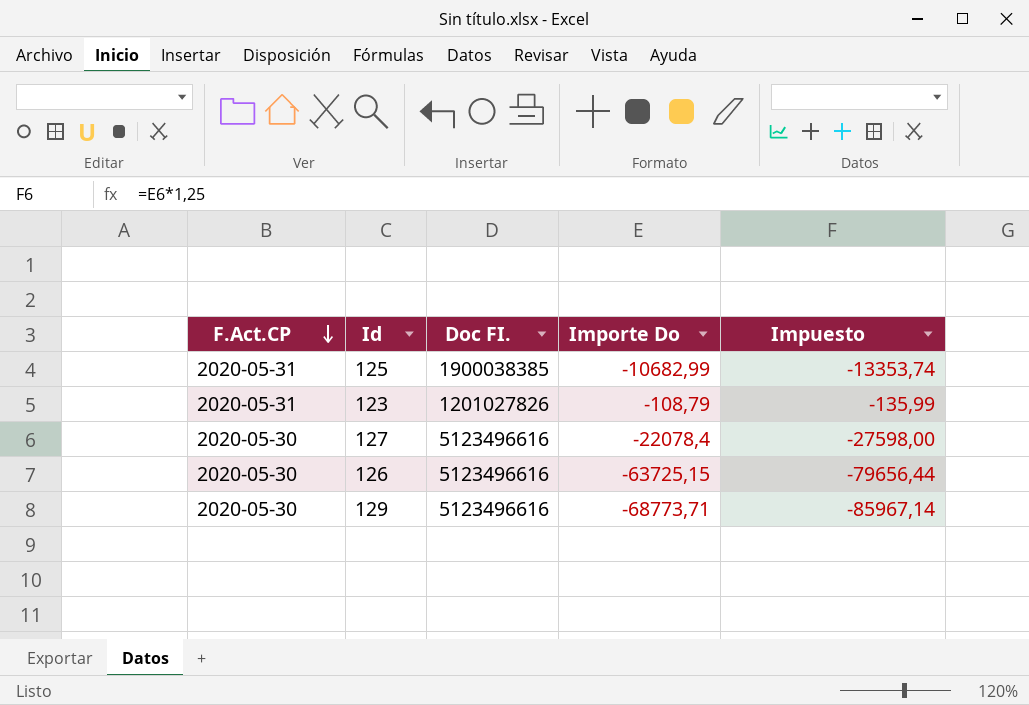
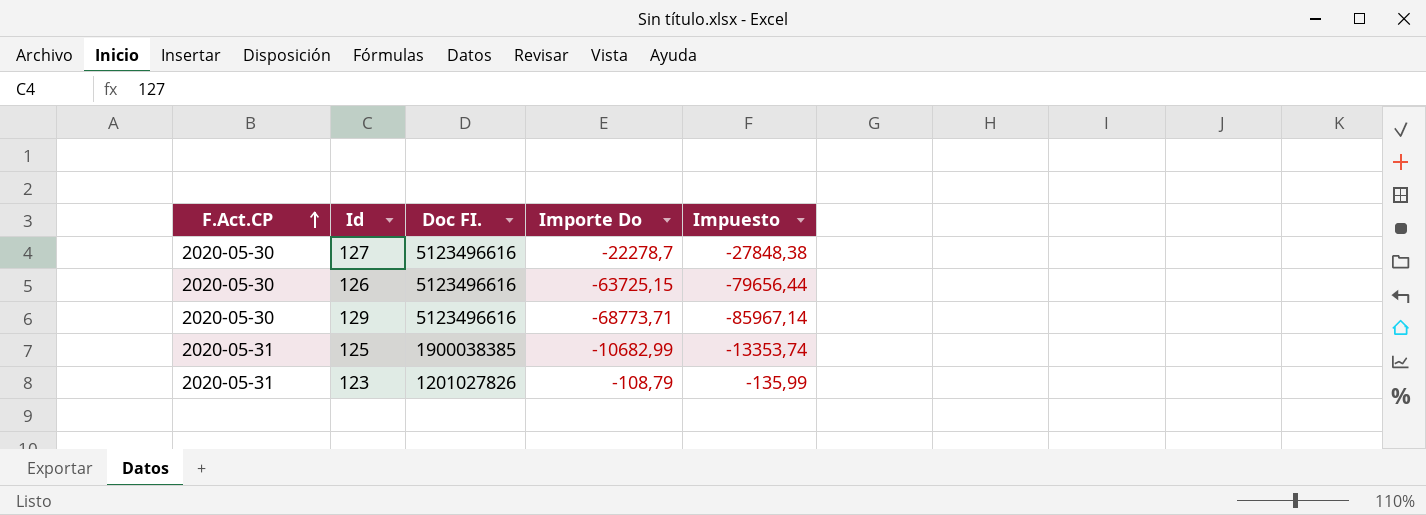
row order: F.Act.CP descending -> F.Act.CP ascending
127 | Importe Do: -22078,4 -> -22278,7
127 | Impuesto: -27598,00 -> -27848,38

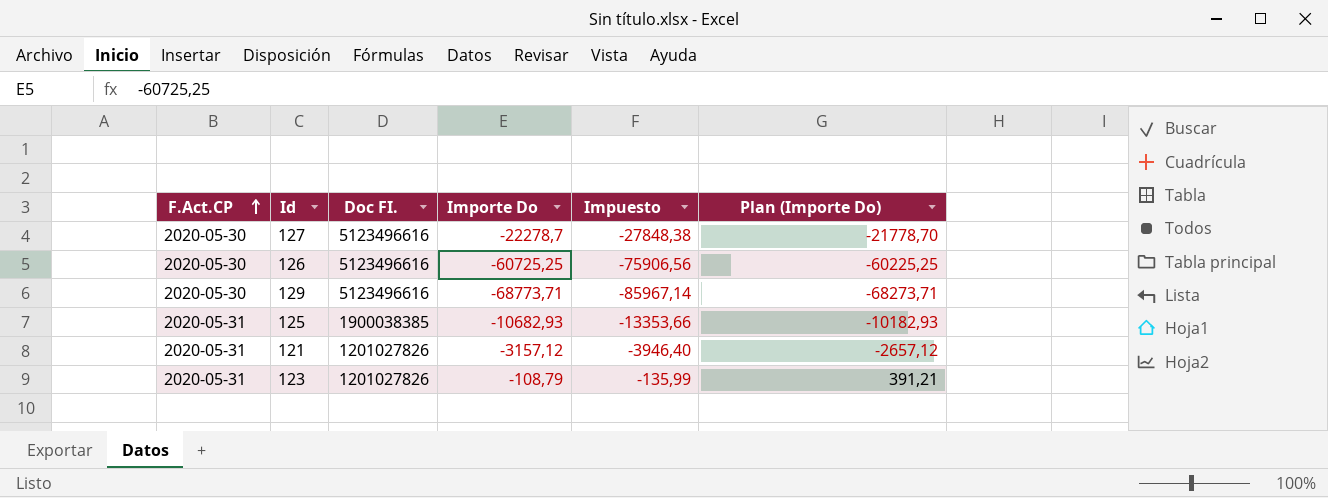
column Plan (Importe Do) | formula: none -> [Importe Do] + 500
126 | Importe Do: -63725,15 -> -60725,25
126 | Impuesto: -79656,44 -> -75906,56
125 | Importe Do: -10682,99 -> -10682,93
125 | Impuesto: -13353,74 -> -13353,66
row 121: none -> 2020-05-31 | 1201027826 | -3157,12 | -3946,40 | -2657,12

